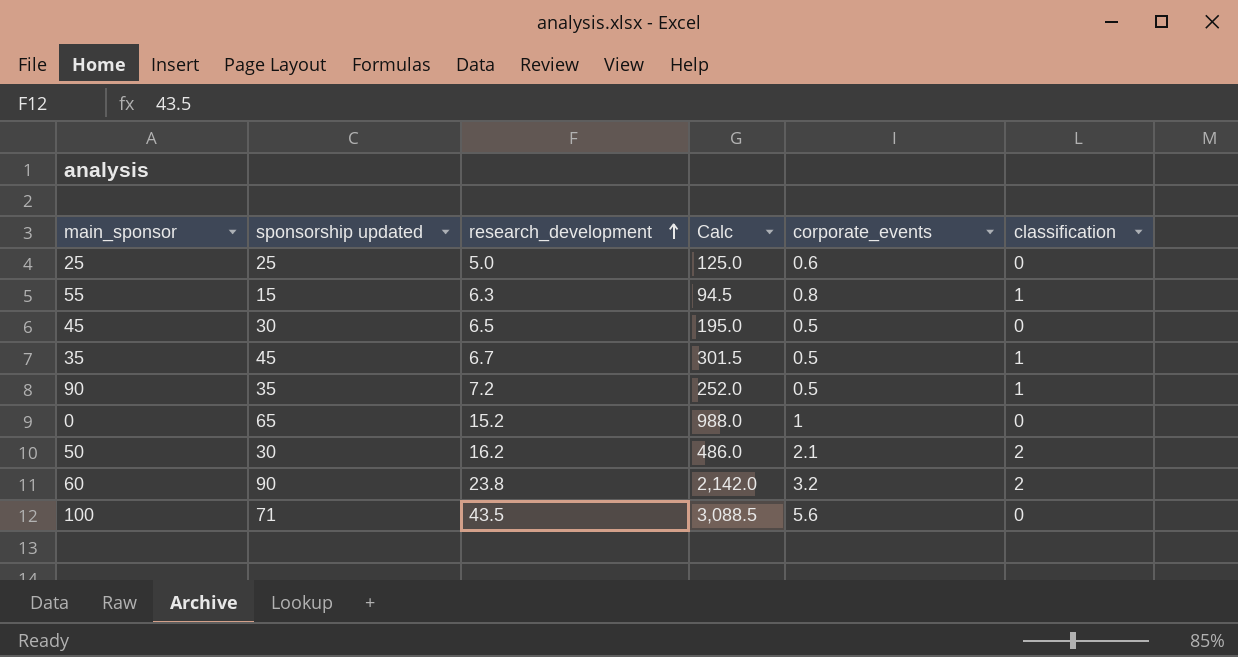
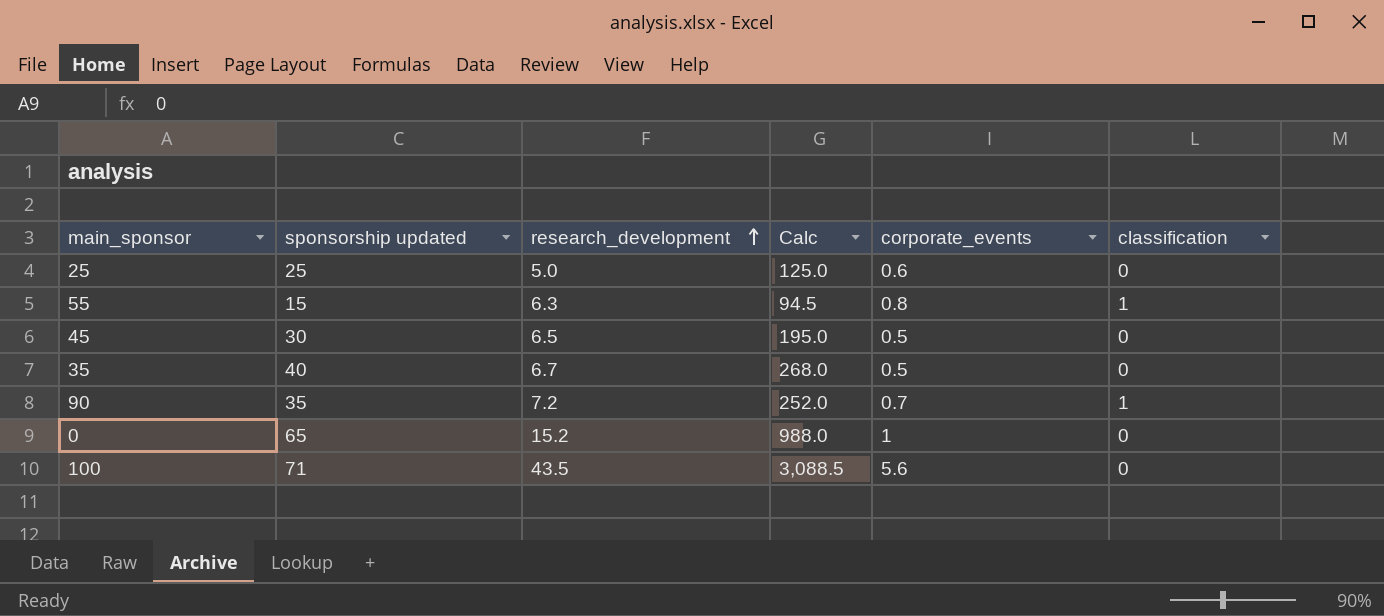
row 50: 30 | 16.2 | 486.0 | 2.1 | 2 -> none
row 60: 90 | 23.8 | 2,142.0 | 3.2 | 2 -> none
35 | sponsorship updated: 45 -> 40
35 | Calc: 301.5 -> 268.0
35 | classification: 1 -> 0
90 | corporate_events: 0.5 -> 0.7

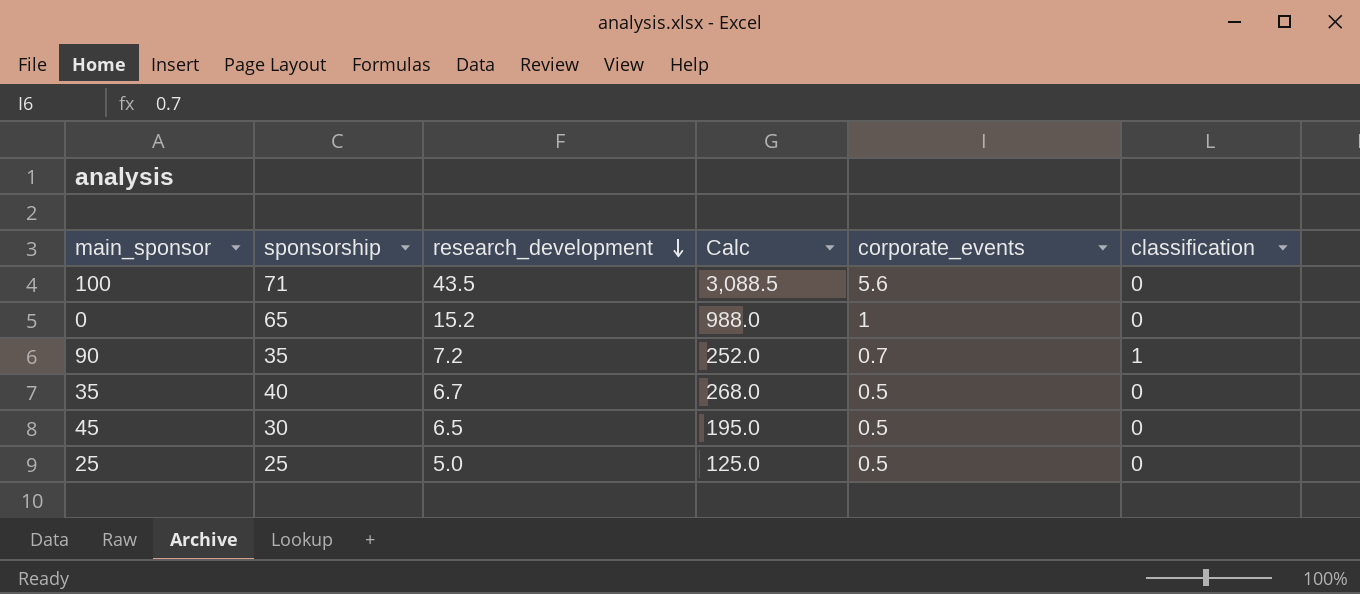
row order: research_development ascending -> research_development descending
column name: sponsorship updated -> sponsorship
row 55: 15 | 6.3 | 94.5 | 0.8 | 1 -> none
25 | corporate_events: 0.6 -> 0.5

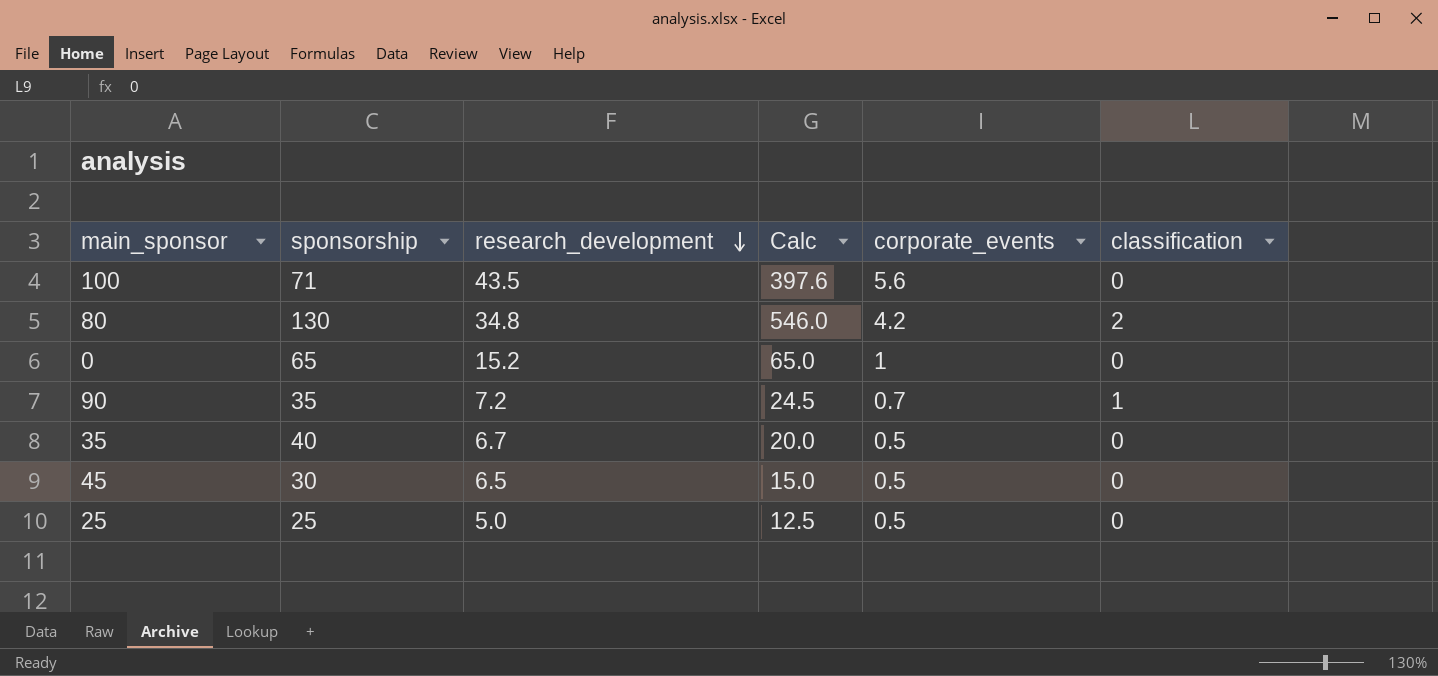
column Calc | formula: [sponsorship] * [research_development] -> [sponsorship] * [corporate_events]
row 80: none -> 130 | 34.8 | 546.0 | 4.2 | 2

